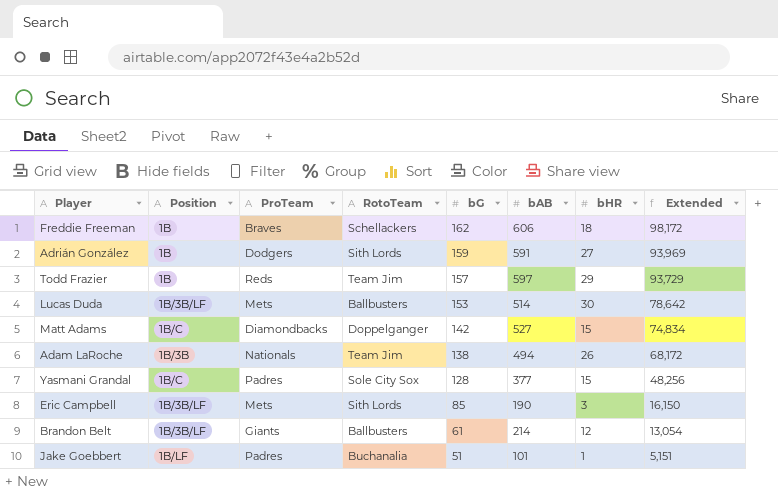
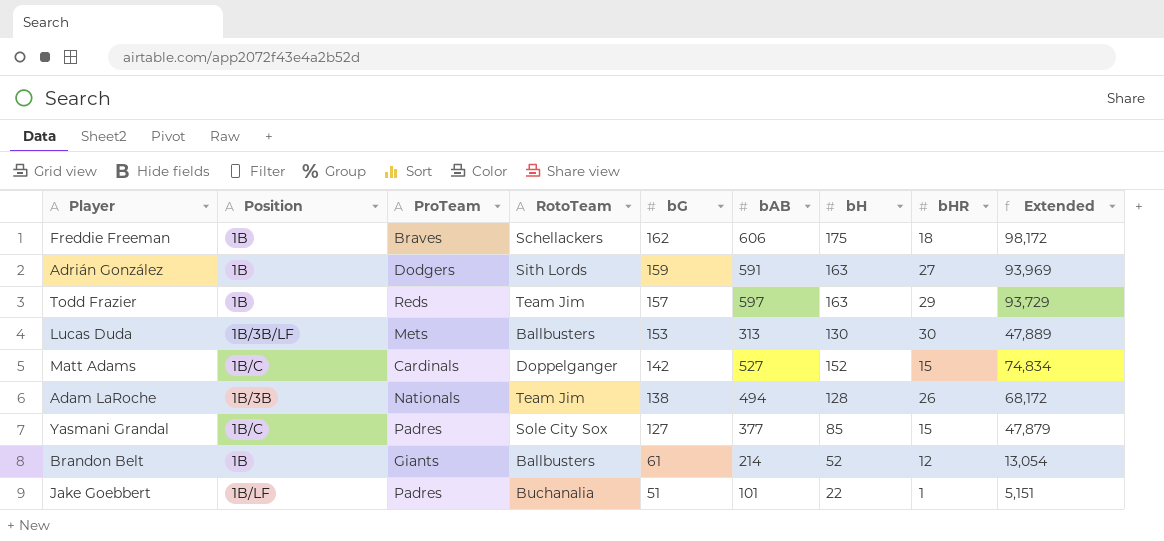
column bH | position: none -> 7
row Eric Campbell: 1B/3B/LF | Mets | Sith Lords | 85 | 190 | 3 | 16,150 -> none
Lucas Duda | bAB: 514 -> 313
Lucas Duda | Extended: 78,642 -> 47,889
Matt Adams | ProTeam: Diamondbacks -> Cardinals
Yasmani Grandal | bG: 128 -> 127
Yasmani Grandal | Extended: 48,256 -> 47,879
Brandon Belt | Position: 1B/3B/LF -> 1B

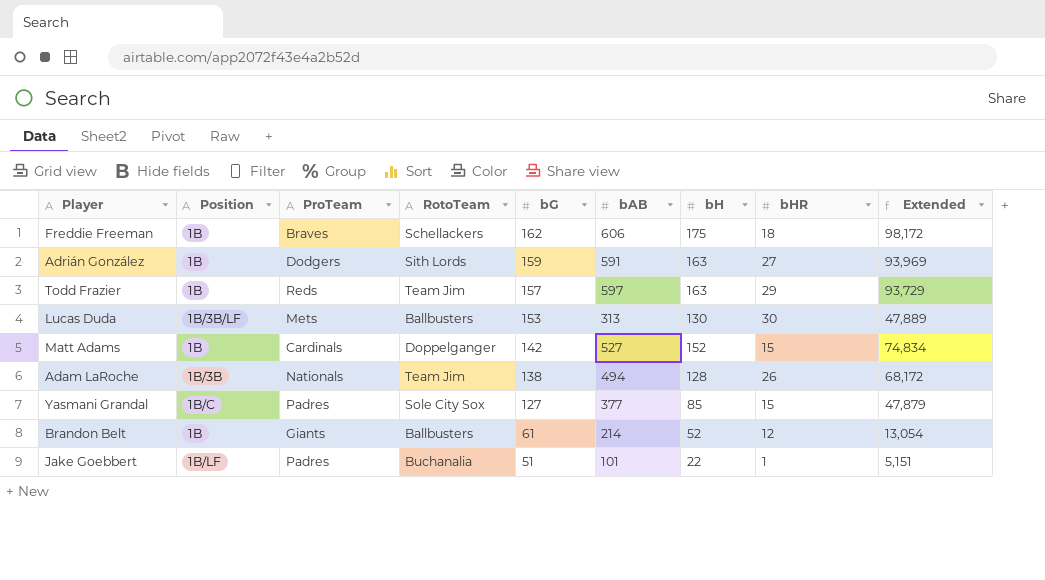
Matt Adams | Position: 1B/C -> 1B

